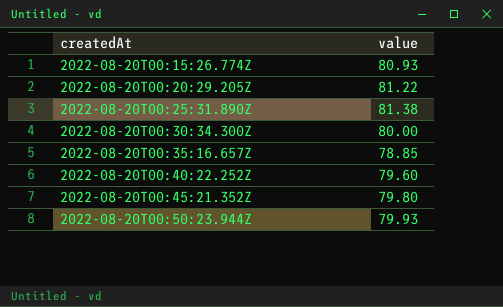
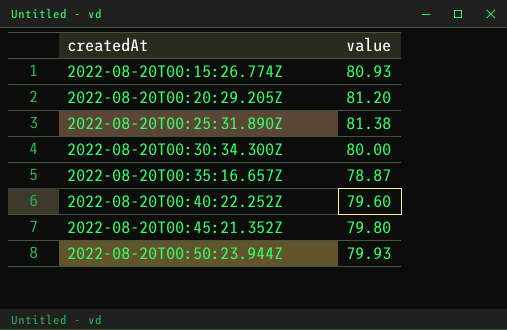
2022-08-20T00:20:29.205Z | value: 81.22 -> 81.20
2022-08-20T00:35:16.657Z | value: 78.85 -> 78.87

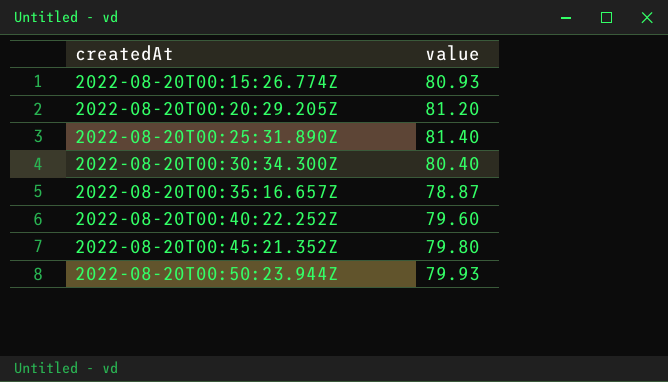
2022-08-20T00:25:31.890Z | value: 81.38 -> 81.40
2022-08-20T00:30:34.300Z | value: 80.00 -> 80.40

